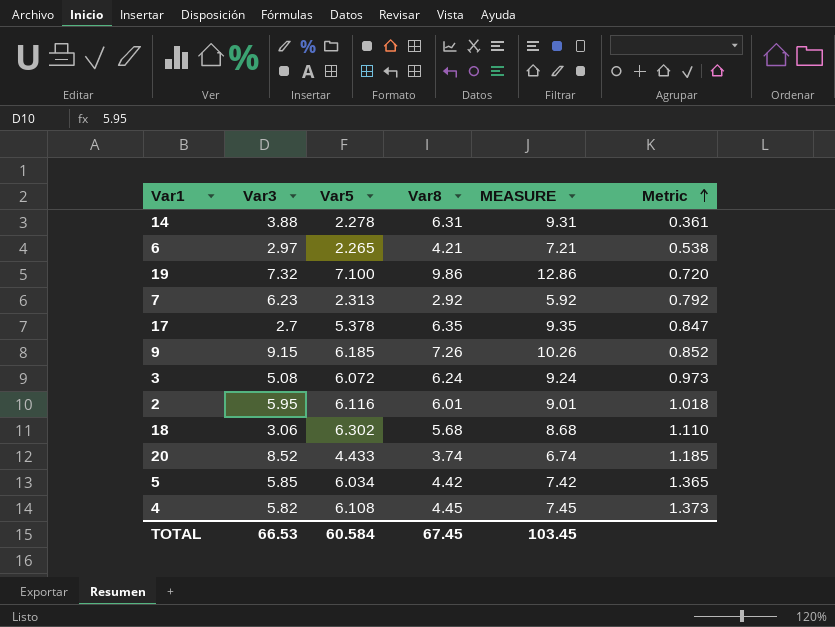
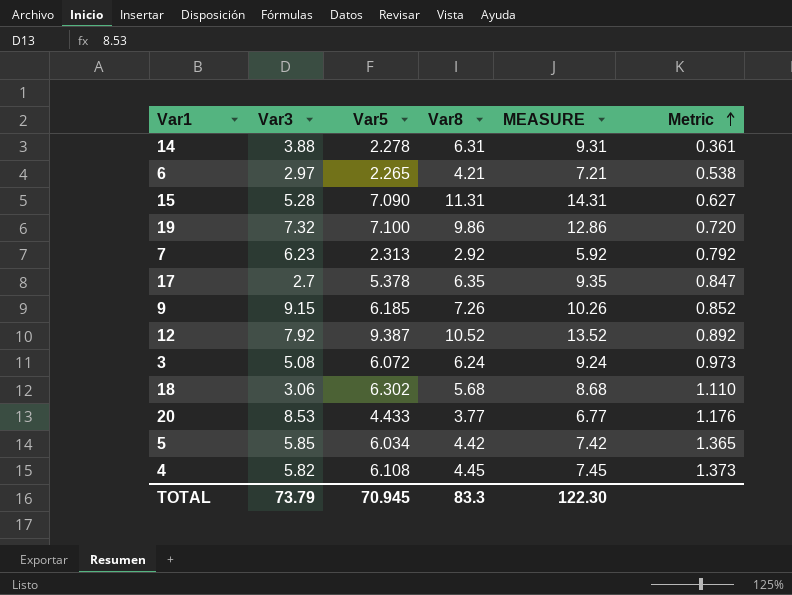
row 2: 5.95 | 6.116 | 6.01 | 9.01 | 1.018 -> none
row 15: none -> 5.28 | 7.090 | 11.31 | 14.31 | 0.627
row 12: none -> 7.92 | 9.387 | 10.52 | 13.52 | 0.892
20 | Var3: 8.52 -> 8.53
20 | Var8: 3.74 -> 3.77
20 | MEASURE: 6.74 -> 6.77
20 | Metric: 1.185 -> 1.176
TOTAL | Var3: 66.53 -> 73.79
TOTAL | Var5: 60.584 -> 70.945
TOTAL | Var8: 67.45 -> 83.3
TOTAL | MEASURE: 103.45 -> 122.30

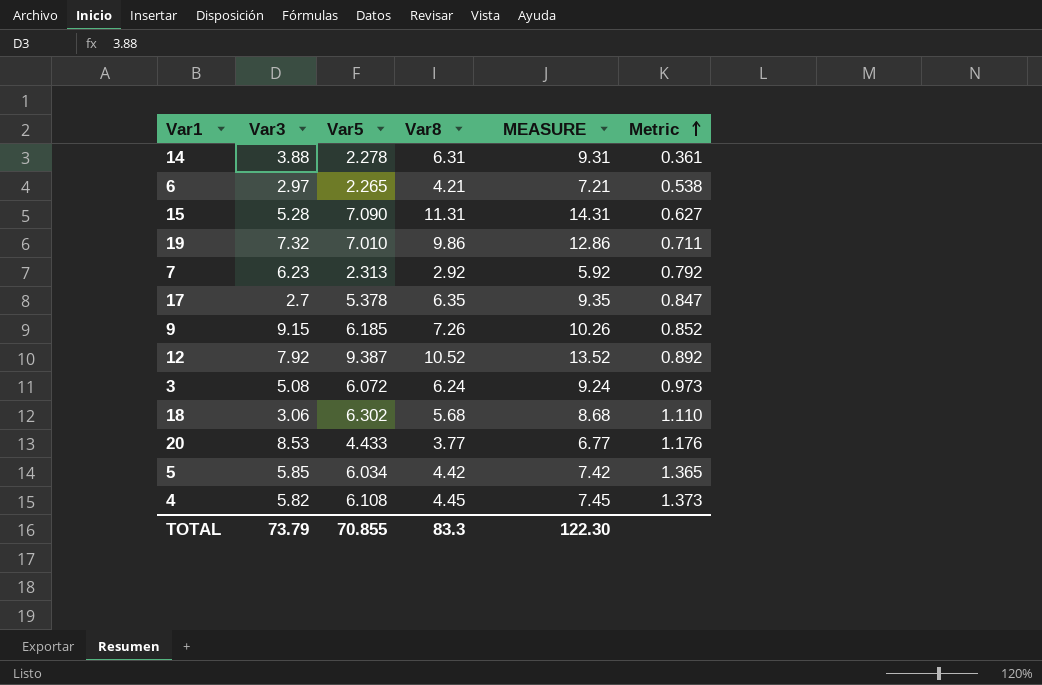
19 | Var5: 7.100 -> 7.010
19 | Metric: 0.720 -> 0.711
TOTAL | Var5: 70.945 -> 70.855

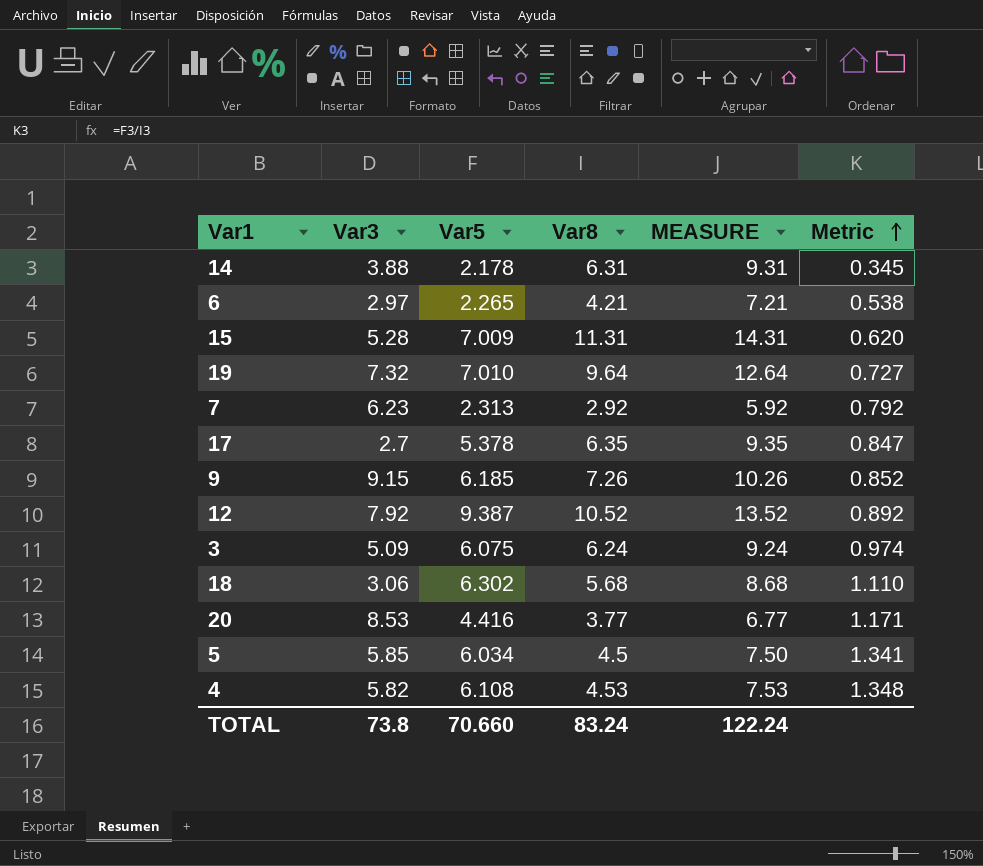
14 | Var5: 2.278 -> 2.178
14 | Metric: 0.361 -> 0.345
15 | Var5: 7.090 -> 7.009
15 | Metric: 0.627 -> 0.620
19 | Var8: 9.86 -> 9.64
19 | MEASURE: 12.86 -> 12.64
19 | Metric: 0.711 -> 0.727
3 | Var3: 5.08 -> 5.09
3 | Var5: 6.072 -> 6.075
3 | Metric: 0.973 -> 0.974
20 | Var5: 4.433 -> 4.416
20 | Metric: 1.176 -> 1.171
5 | Var8: 4.42 -> 4.5
5 | MEASURE: 7.42 -> 7.50
5 | Metric: 1.365 -> 1.341
4 | Var8: 4.45 -> 4.53
4 | MEASURE: 7.45 -> 7.53
4 | Metric: 1.373 -> 1.348
TOTAL | Var3: 73.79 -> 73.8
TOTAL | Var5: 70.855 -> 70.660
TOTAL | Var8: 83.3 -> 83.24
TOTAL | MEASURE: 122.30 -> 122.24

